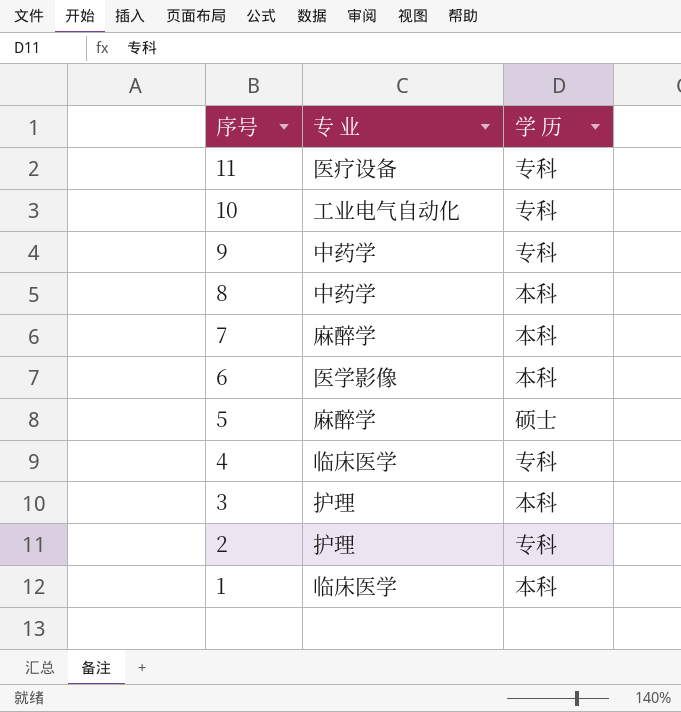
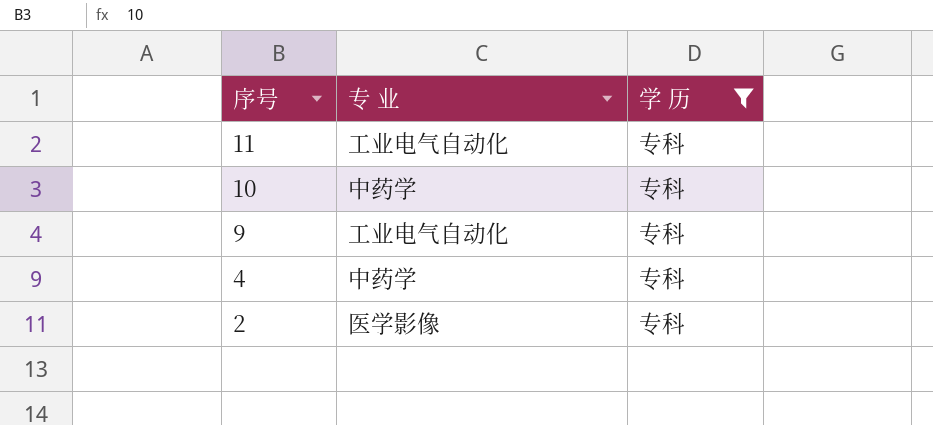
filter: none -> 学 历 = 专科
11 | 专 业: 医疗设备 -> 工业电气自动化
10 | 专 业: 工业电气自动化 -> 中药学
9 | 专 业: 中药学 -> 工业电气自动化
4 | 专 业: 临床医学 -> 中药学
2 | 专 业: 护理 -> 医学影像

